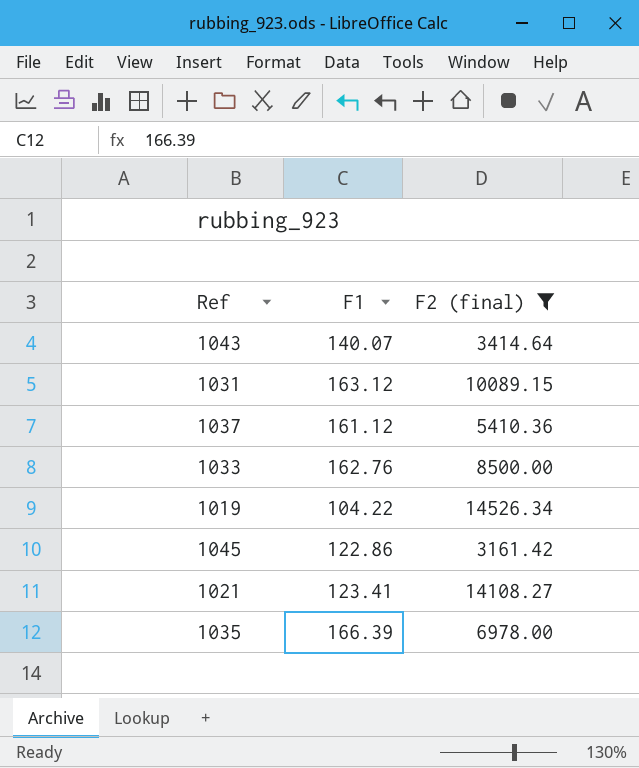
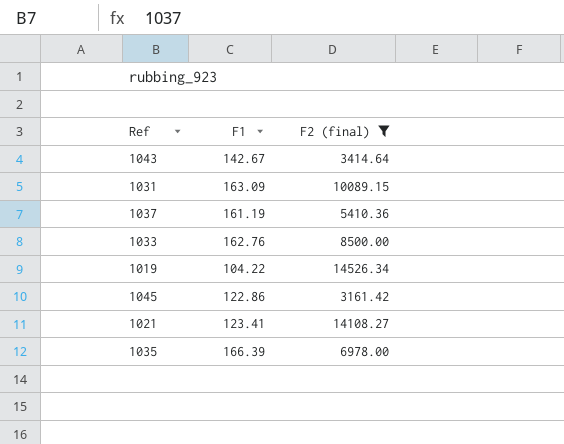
1043 | F1: 140.07 -> 142.67
1031 | F1: 163.12 -> 163.09
1037 | F1: 161.12 -> 161.19

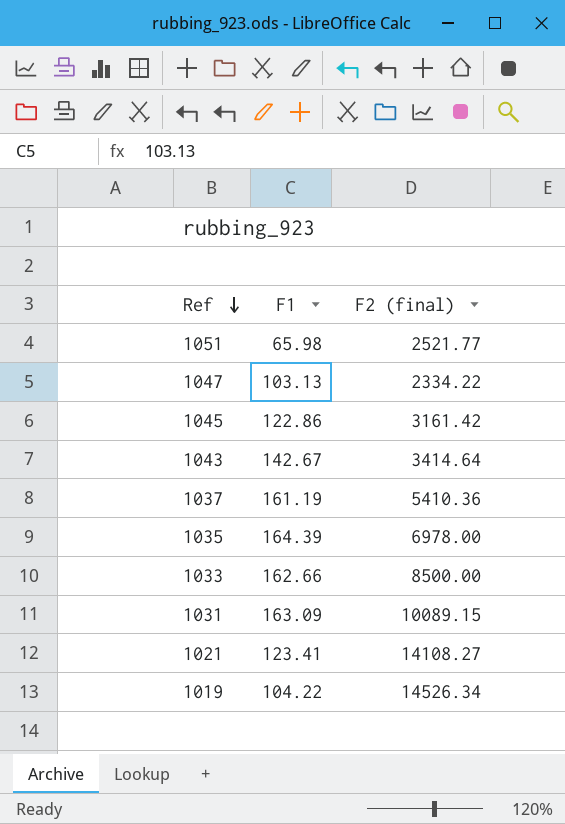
filter: F2 (final) >= 3161.42 -> none
row order: none -> Ref descending
1035 | F1: 166.39 -> 164.39
1033 | F1: 162.76 -> 162.66

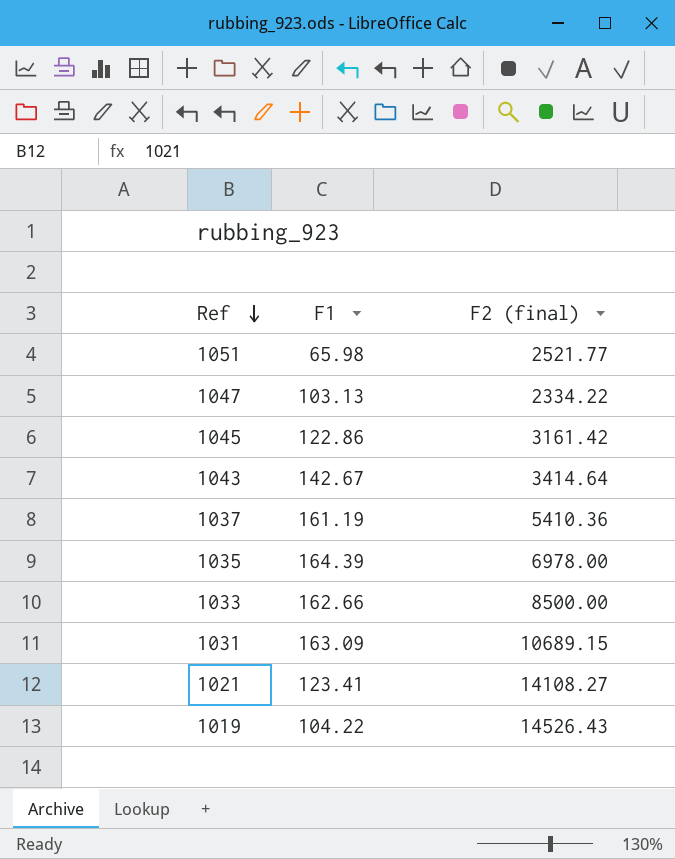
1031 | F2 (final): 10089.15 -> 10689.15
1019 | F2 (final): 14526.34 -> 14526.43

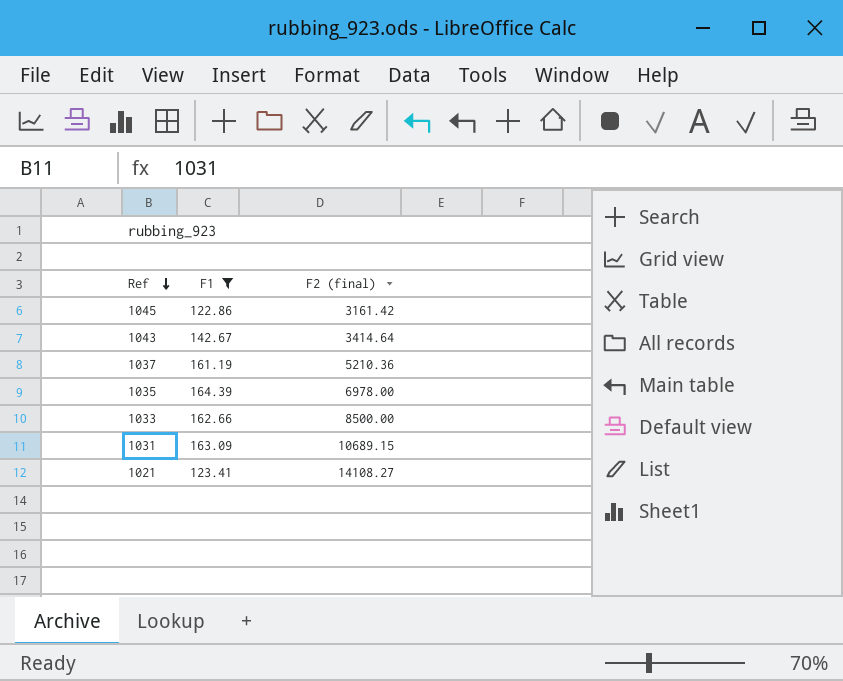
filter: none -> F1 >= 122.86
1037 | F2 (final): 5410.36 -> 5210.36

